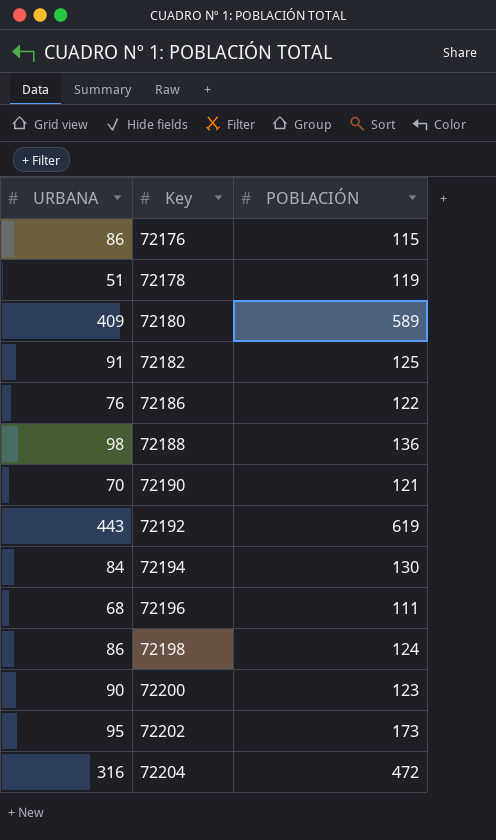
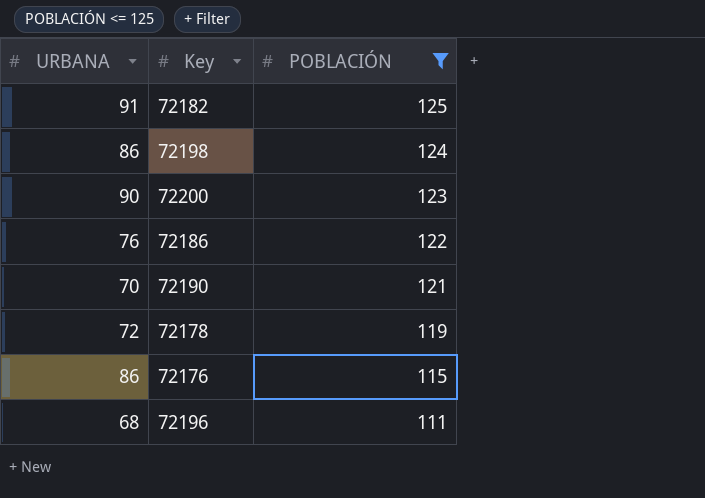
filter: none -> POBLACIÓN <= 125
row order: Key ascending -> POBLACIÓN descending
72178 | URBANA: 51 -> 72

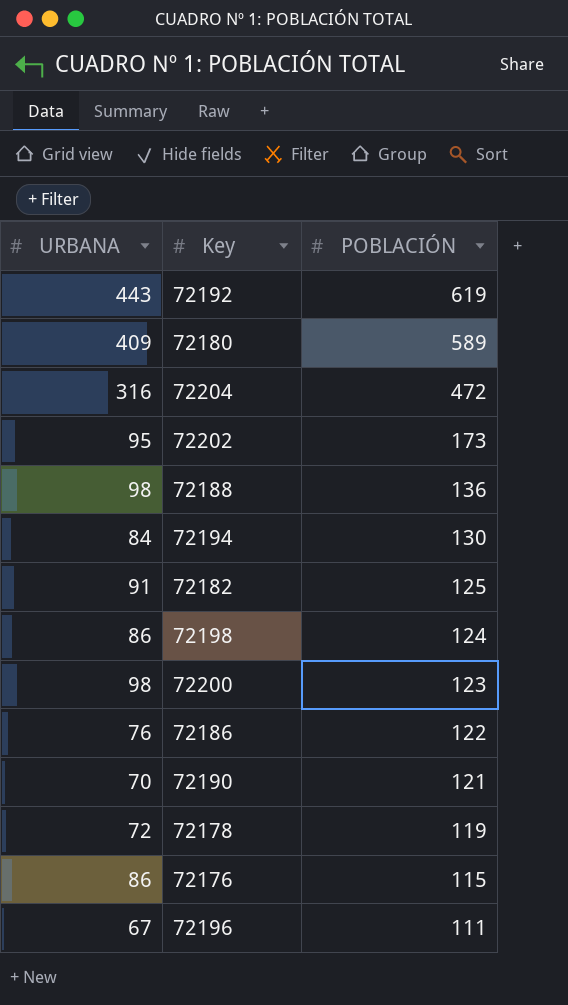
filter: POBLACIÓN <= 125 -> none
72200 | URBANA: 90 -> 98
72196 | URBANA: 68 -> 67

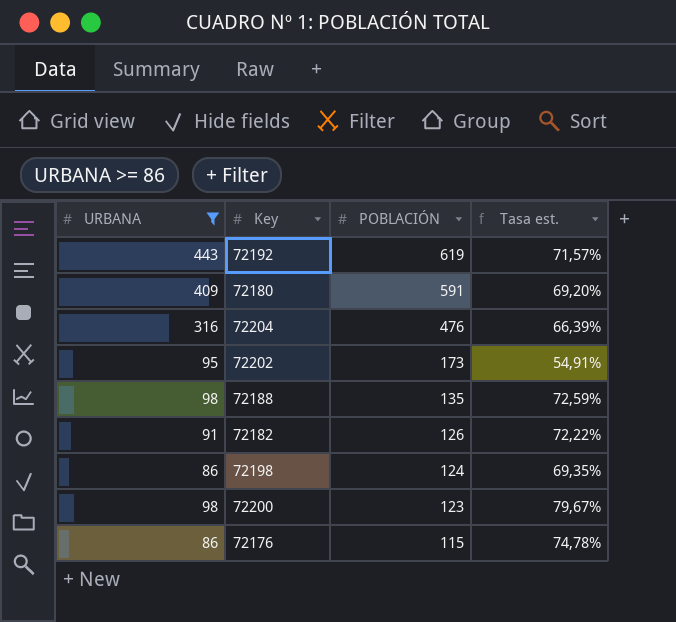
filter: none -> URBANA >= 86
column Tasa est. | formula: none -> [URBANA] / [POBLACIÓN]
72180 | POBLACIÓN: 589 -> 591
72204 | POBLACIÓN: 472 -> 476
72188 | POBLACIÓN: 136 -> 135
72182 | POBLACIÓN: 125 -> 126

